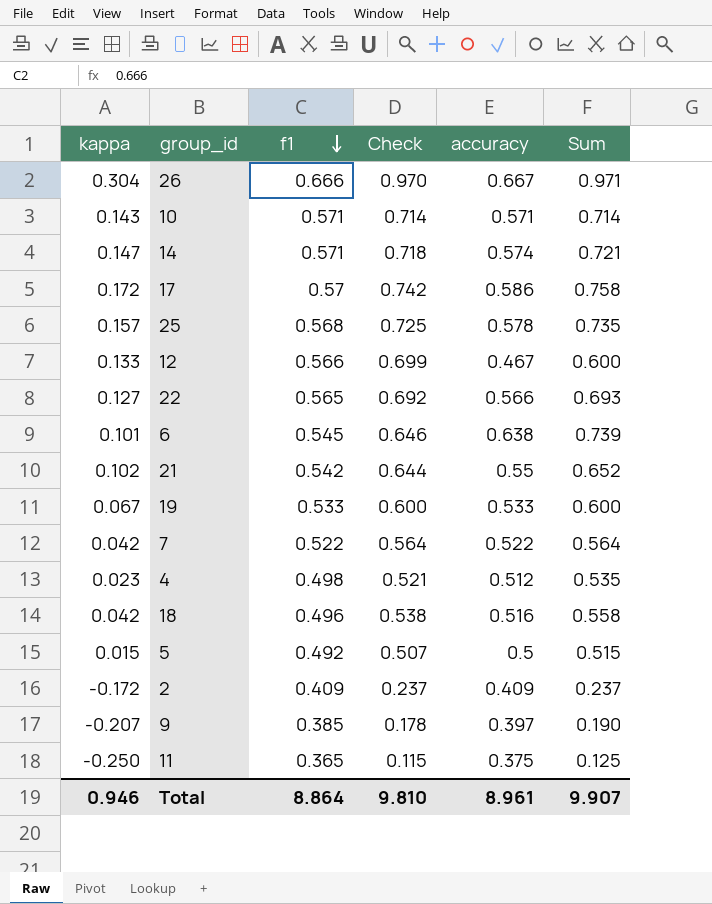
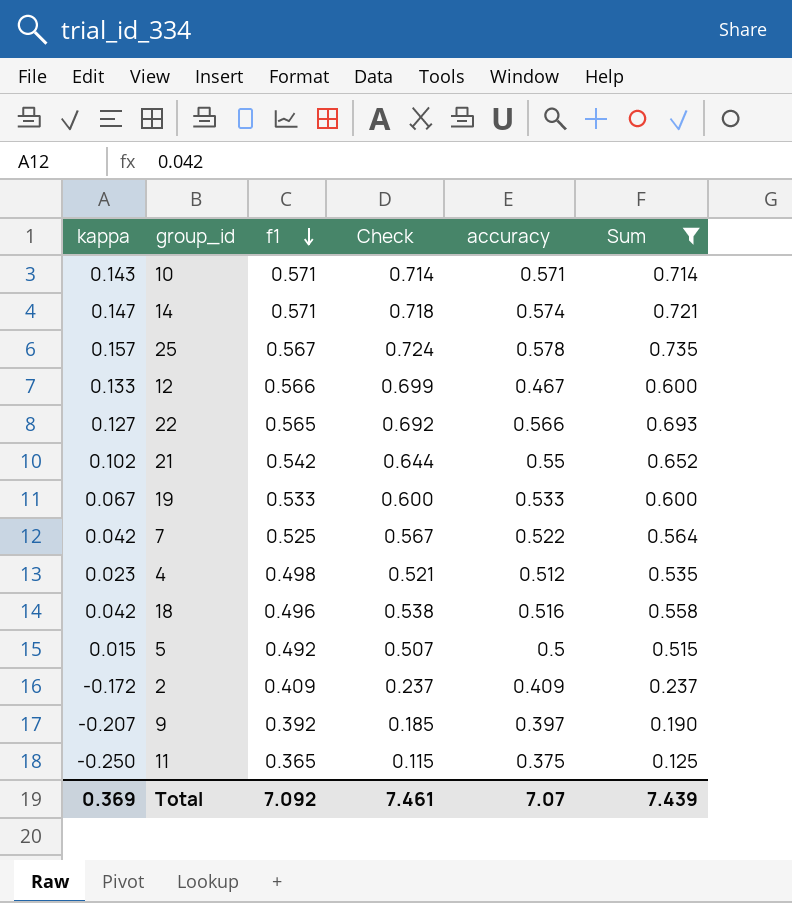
filter: none -> Sum <= 0.735
25 | f1: 0.568 -> 0.567
25 | Check: 0.725 -> 0.724
7 | f1: 0.522 -> 0.525
7 | Check: 0.564 -> 0.567
9 | f1: 0.385 -> 0.392
9 | Check: 0.178 -> 0.185
Total | kappa: 0.946 -> 0.369
Total | f1: 8.864 -> 7.092
Total | Check: 9.810 -> 7.461
Total | accuracy: 8.961 -> 7.07
Total | Sum: 9.907 -> 7.439

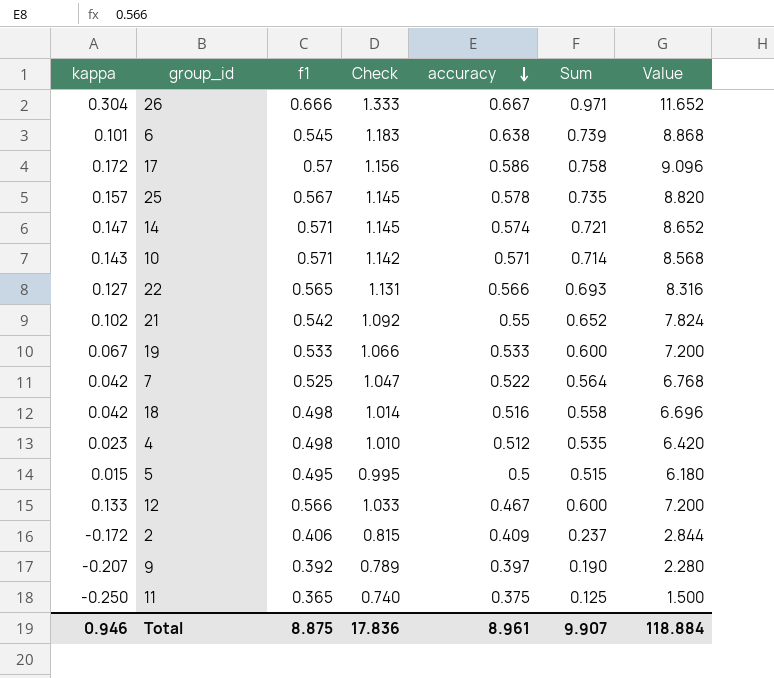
filter: Sum <= 0.735 -> none
row order: f1 descending -> accuracy descending
column Check | formula: [kappa] + [f1] -> [f1] + [accuracy]
column Value | formula: none -> [Sum] * 12
18 | f1: 0.496 -> 0.498
5 | f1: 0.492 -> 0.495
2 | f1: 0.409 -> 0.406
Total | kappa: 0.369 -> 0.946
Total | f1: 7.092 -> 8.875
Total | Check: 7.461 -> 17.836
Total | accuracy: 7.07 -> 8.961
Total | Sum: 7.439 -> 9.907

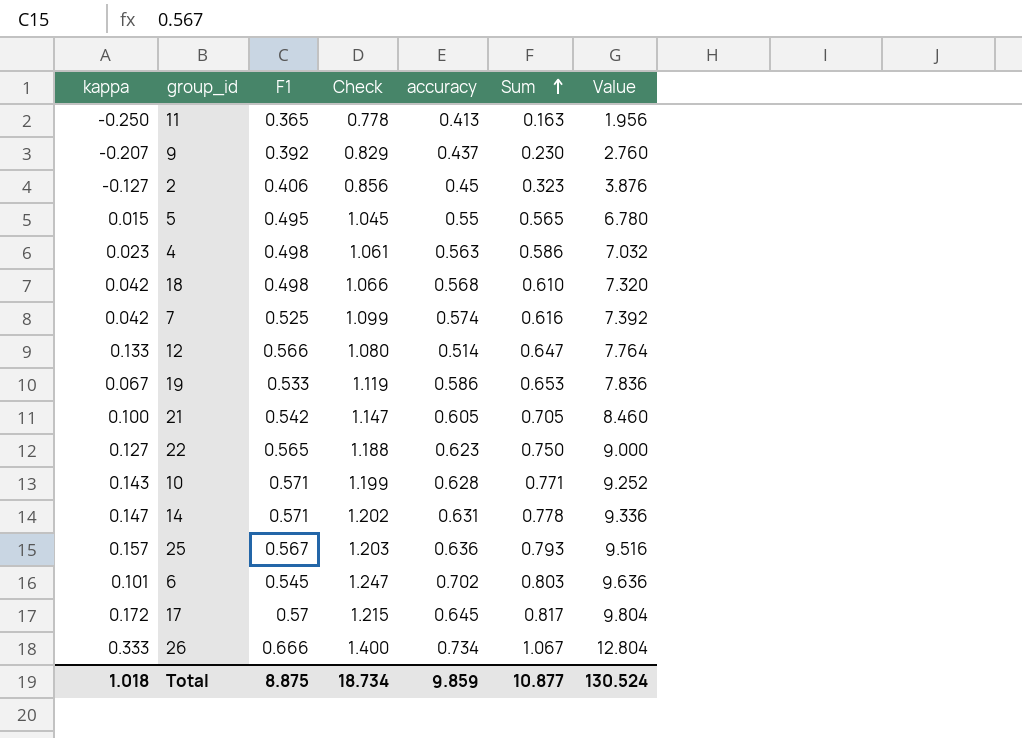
row order: accuracy descending -> Sum ascending
column name: f1 -> F1
11 | Check: 0.740 -> 0.778
11 | accuracy: 0.375 -> 0.413
11 | Sum: 0.125 -> 0.163
11 | Value: 1.500 -> 1.956
9 | Check: 0.789 -> 0.829
9 | accuracy: 0.397 -> 0.437
9 | Sum: 0.190 -> 0.230
9 | Value: 2.280 -> 2.760
2 | kappa: -0.172 -> -0.127
2 | Check: 0.815 -> 0.856
2 | accuracy: 0.409 -> 0.45
2 | Sum: 0.237 -> 0.323
2 | Value: 2.844 -> 3.876
5 | Check: 0.995 -> 1.045
5 | accuracy: 0.5 -> 0.55
5 | Sum: 0.515 -> 0.565
5 | Value: 6.180 -> 6.780
4 | Check: 1.010 -> 1.061
4 | accuracy: 0.512 -> 0.563
4 | Sum: 0.535 -> 0.586
4 | Value: 6.420 -> 7.032
18 | Check: 1.014 -> 1.066
18 | accuracy: 0.516 -> 0.568
18 | Sum: 0.558 -> 0.610
18 | Value: 6.696 -> 7.320
7 | Check: 1.047 -> 1.099
7 | accuracy: 0.522 -> 0.574
7 | Sum: 0.564 -> 0.616
7 | Value: 6.768 -> 7.392
12 | Check: 1.033 -> 1.080
12 | accuracy: 0.467 -> 0.514
12 | Sum: 0.600 -> 0.647
12 | Value: 7.200 -> 7.764
19 | Check: 1.066 -> 1.119
19 | accuracy: 0.533 -> 0.586
19 | Sum: 0.600 -> 0.653
19 | Value: 7.200 -> 7.836
21 | kappa: 0.102 -> 0.100
21 | Check: 1.092 -> 1.147
21 | accuracy: 0.55 -> 0.605
21 | Sum: 0.652 -> 0.705
21 | Value: 7.824 -> 8.460
22 | Check: 1.131 -> 1.188
22 | accuracy: 0.566 -> 0.623
22 | Sum: 0.693 -> 0.750
22 | Value: 8.316 -> 9.000
10 | Check: 1.142 -> 1.199
10 | accuracy: 0.571 -> 0.628
10 | Sum: 0.714 -> 0.771
10 | Value: 8.568 -> 9.252
14 | Check: 1.145 -> 1.202
14 | accuracy: 0.574 -> 0.631
14 | Sum: 0.721 -> 0.778
14 | Value: 8.652 -> 9.336
25 | Check: 1.145 -> 1.203
25 | accuracy: 0.578 -> 0.636
25 | Sum: 0.735 -> 0.793
25 | Value: 8.820 -> 9.516
6 | Check: 1.183 -> 1.247
6 | accuracy: 0.638 -> 0.702
6 | Sum: 0.739 -> 0.803
6 | Value: 8.868 -> 9.636
17 | Check: 1.156 -> 1.215
17 | accuracy: 0.586 -> 0.645
17 | Sum: 0.758 -> 0.817
17 | Value: 9.096 -> 9.804
26 | kappa: 0.304 -> 0.333
26 | Check: 1.333 -> 1.400
26 | accuracy: 0.667 -> 0.734
26 | Sum: 0.971 -> 1.067
26 | Value: 11.652 -> 12.804
Total | kappa: 0.946 -> 1.018
Total | Check: 17.836 -> 18.734
Total | accuracy: 8.961 -> 9.859
Total | Sum: 9.907 -> 10.877
Total | Value: 118.884 -> 130.524

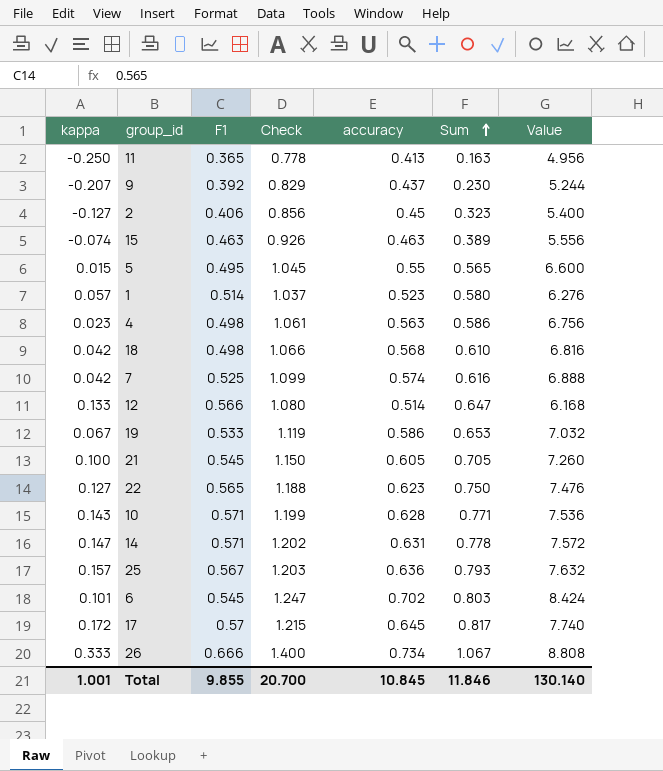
column Value | formula: [Sum] * 12 -> [accuracy] * 12
row 15: none -> -0.074 | 0.463 | 0.926 | 0.463 | 0.389 | 5.556
row 1: none -> 0.057 | 0.514 | 1.037 | 0.523 | 0.580 | 6.276
21 | F1: 0.542 -> 0.545
21 | Check: 1.147 -> 1.150
Total | kappa: 1.018 -> 1.001
Total | F1: 8.875 -> 9.855
Total | Check: 18.734 -> 20.700
Total | accuracy: 9.859 -> 10.845
Total | Sum: 10.877 -> 11.846
Total | Value: 130.524 -> 130.140

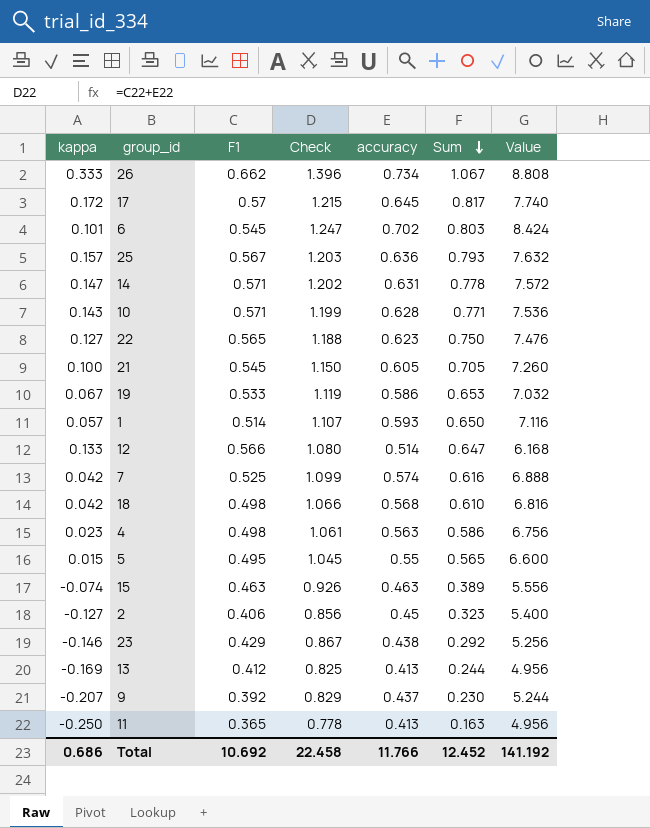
row order: Sum ascending -> Sum descending
26 | F1: 0.666 -> 0.662
26 | Check: 1.400 -> 1.396
1 | Check: 1.037 -> 1.107
1 | accuracy: 0.523 -> 0.593
1 | Sum: 0.580 -> 0.650
1 | Value: 6.276 -> 7.116
row 23: none -> -0.146 | 0.429 | 0.867 | 0.438 | 0.292 | 5.256
row 13: none -> -0.169 | 0.412 | 0.825 | 0.413 | 0.244 | 4.956
Total | kappa: 1.001 -> 0.686
Total | F1: 9.855 -> 10.692
Total | Check: 20.700 -> 22.458
Total | accuracy: 10.845 -> 11.766
Total | Sum: 11.846 -> 12.452
Total | Value: 130.140 -> 141.192

